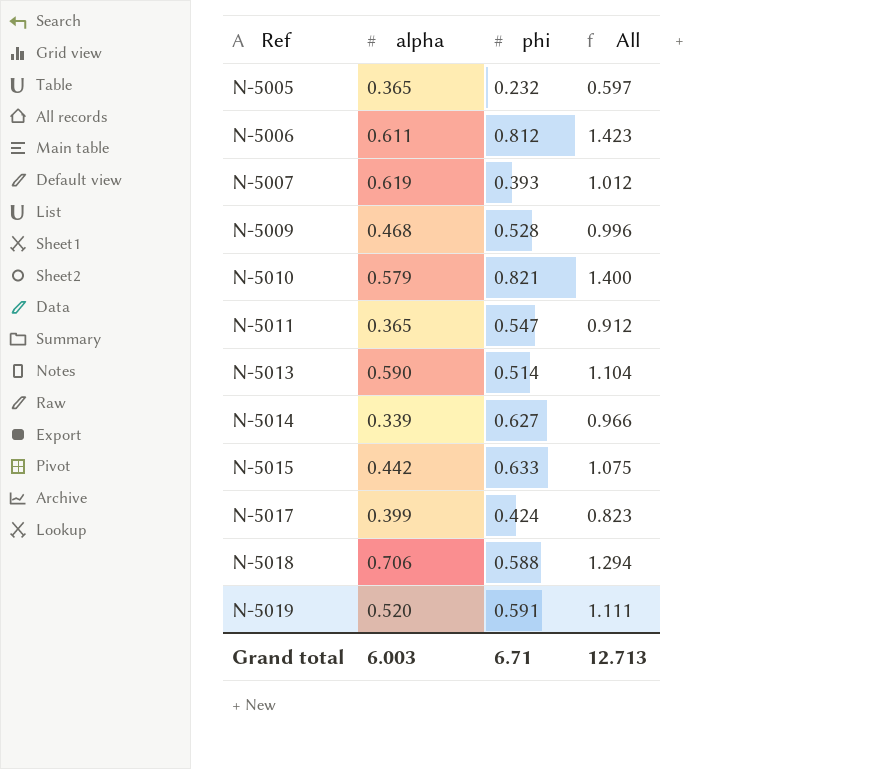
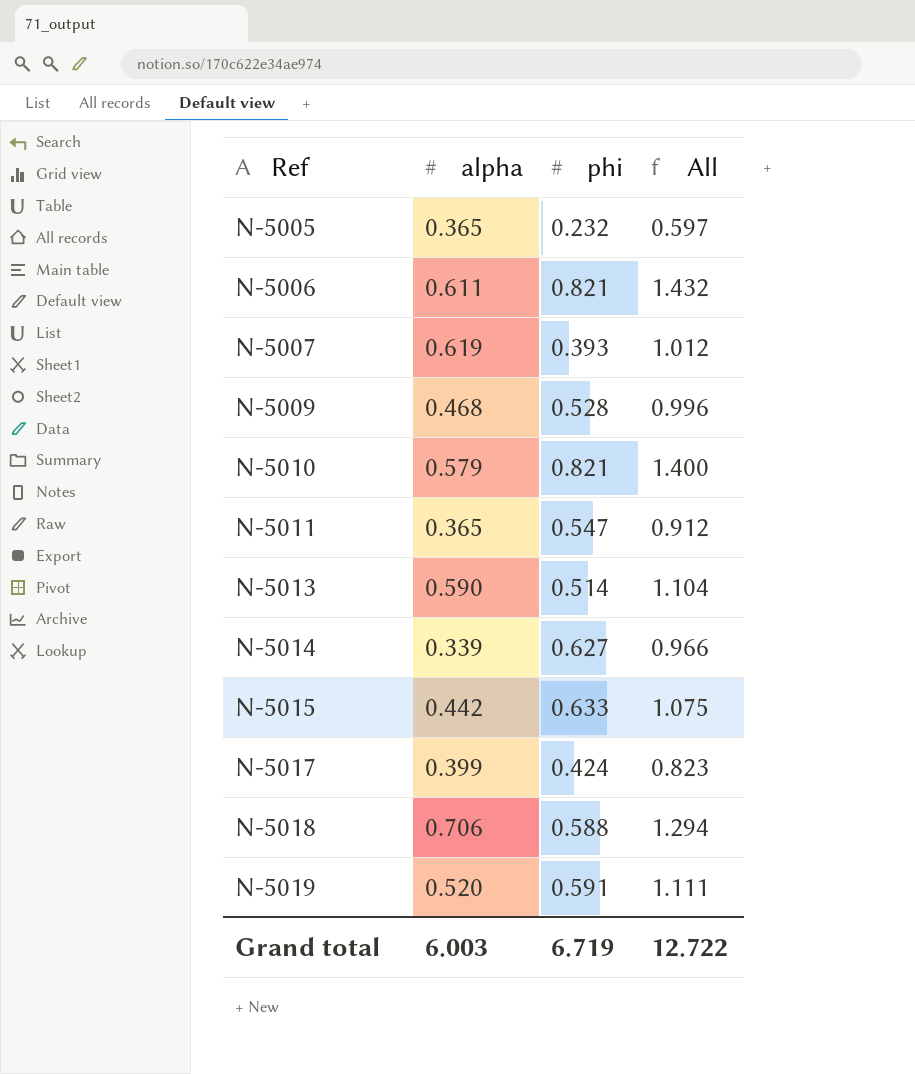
N-5006 | phi: 0.812 -> 0.821
N-5006 | All: 1.423 -> 1.432
Grand total | phi: 6.71 -> 6.719
Grand total | All: 12.713 -> 12.722

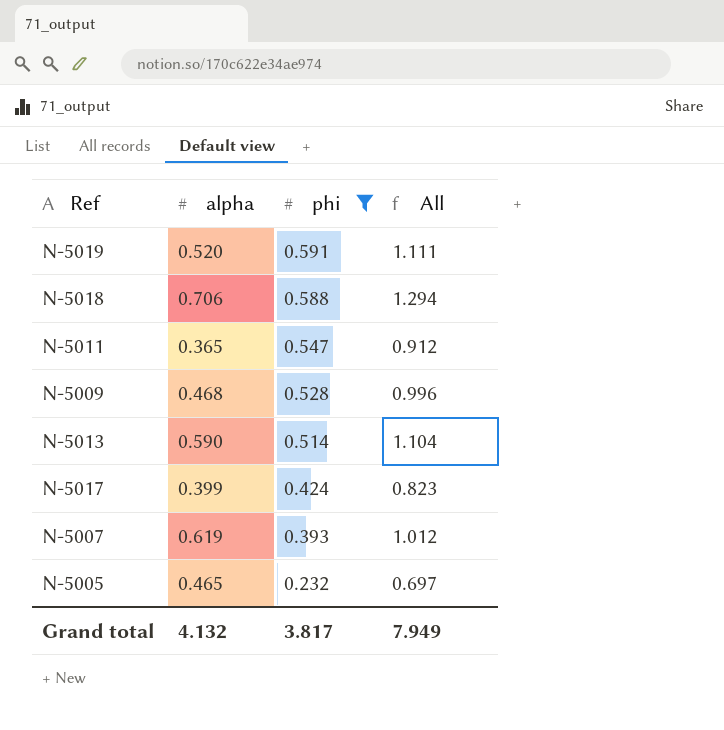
filter: none -> phi <= 0.591
row order: Ref ascending -> phi descending
N-5005 | alpha: 0.365 -> 0.465
N-5005 | All: 0.597 -> 0.697
Grand total | alpha: 6.003 -> 4.132
Grand total | phi: 6.719 -> 3.817
Grand total | All: 12.722 -> 7.949

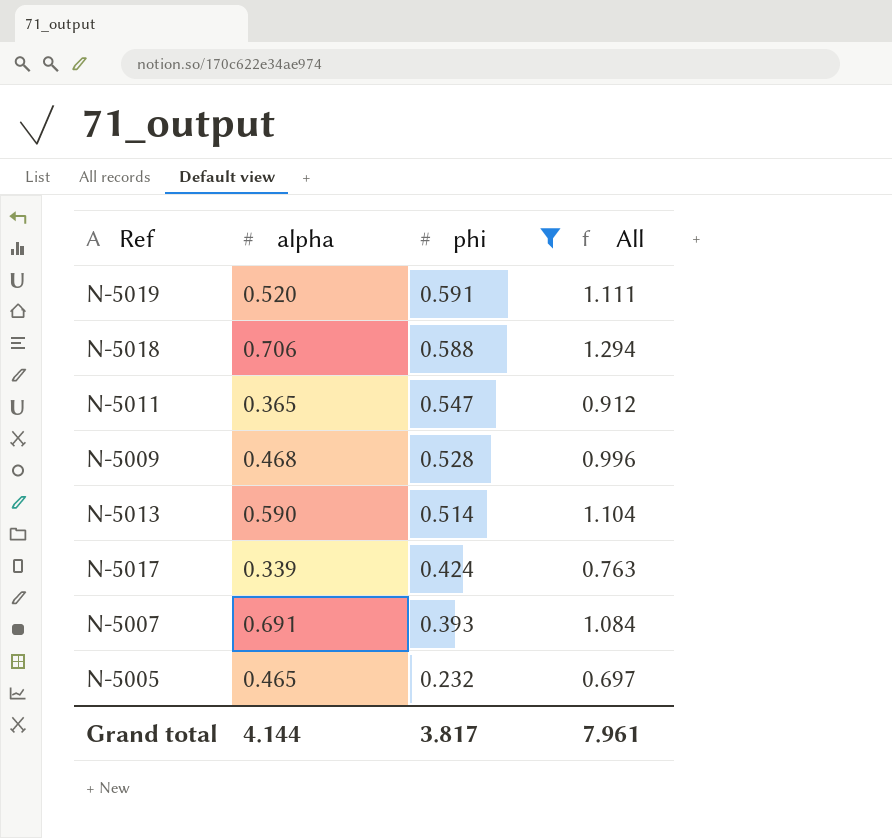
N-5017 | alpha: 0.399 -> 0.339
N-5017 | All: 0.823 -> 0.763
N-5007 | alpha: 0.619 -> 0.691
N-5007 | All: 1.012 -> 1.084
Grand total | alpha: 4.132 -> 4.144
Grand total | All: 7.949 -> 7.961

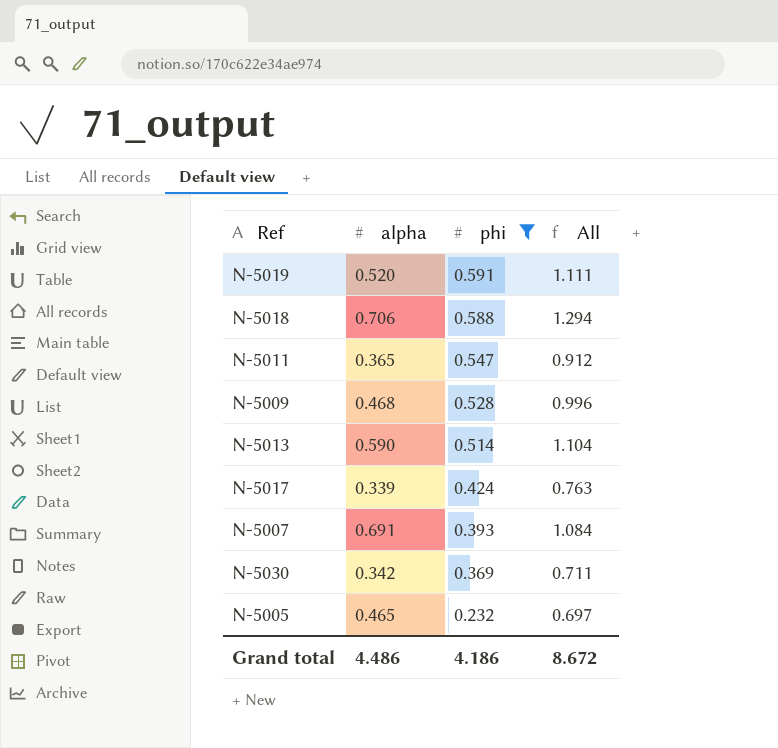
row N-5030: none -> 0.342 | 0.369 | 0.711
Grand total | alpha: 4.144 -> 4.486
Grand total | phi: 3.817 -> 4.186
Grand total | All: 7.961 -> 8.672

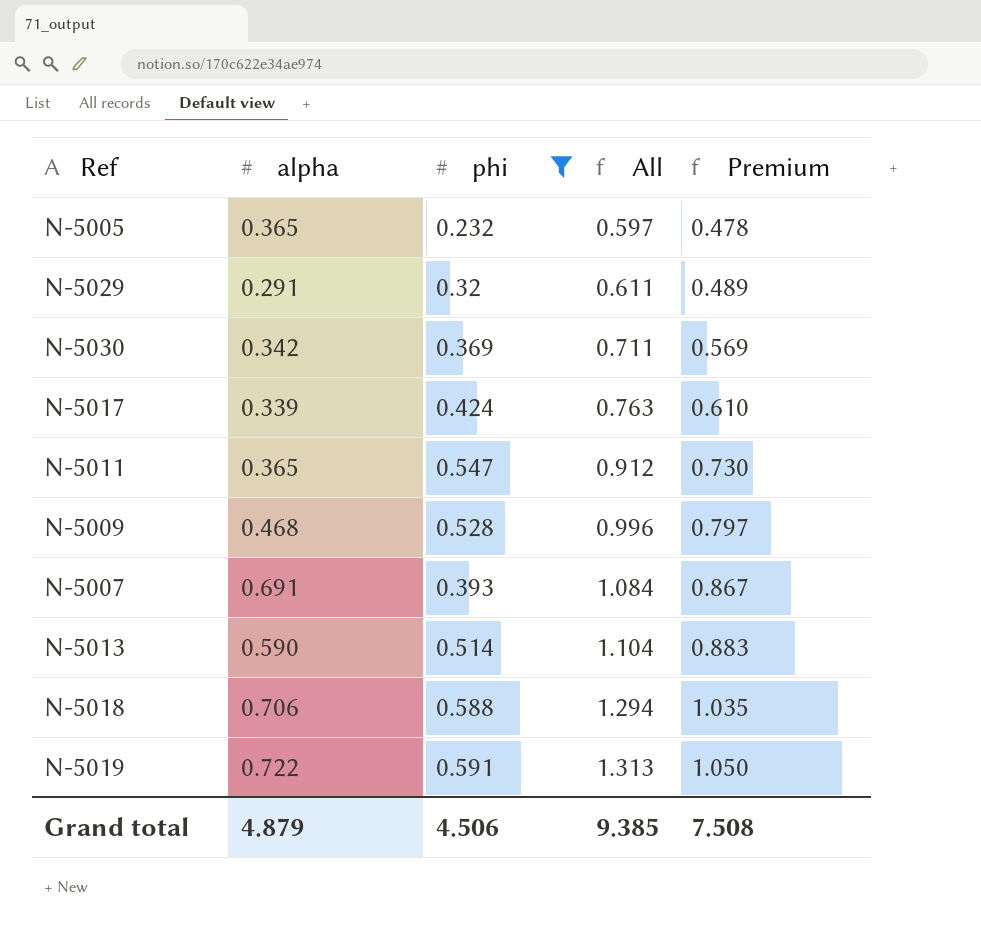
row order: phi descending -> All ascending
column Premium | formula: none -> [All] * 0.8
N-5005 | alpha: 0.465 -> 0.365
N-5005 | All: 0.697 -> 0.597
row N-5029: none -> 0.291 | 0.32 | 0.611 | 0.489
N-5019 | alpha: 0.520 -> 0.722
N-5019 | All: 1.111 -> 1.313
Grand total | alpha: 4.486 -> 4.879
Grand total | phi: 4.186 -> 4.506
Grand total | All: 8.672 -> 9.385

